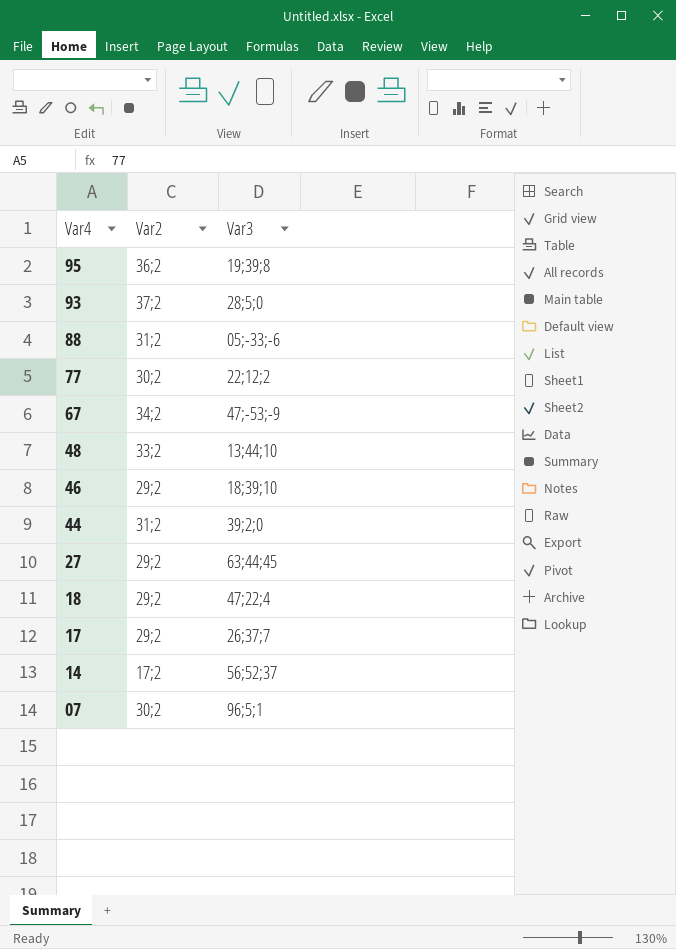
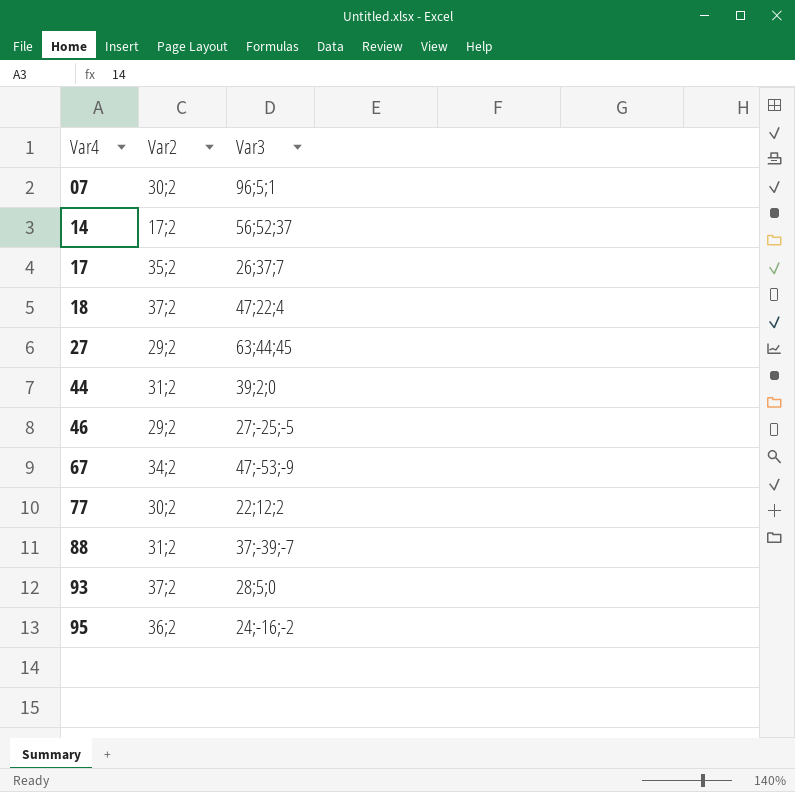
row order: Var4 descending -> Var4 ascending
row 48: 33;2 | 13;44;10 -> none
17 | Var2: 29;2 -> 35;2
18 | Var2: 29;2 -> 37;2
46 | Var3: 18;39;10 -> 27;-25;-5
88 | Var3: 05;-33;-6 -> 37;-39;-7
95 | Var3: 19;39;8 -> 24;-16;-2

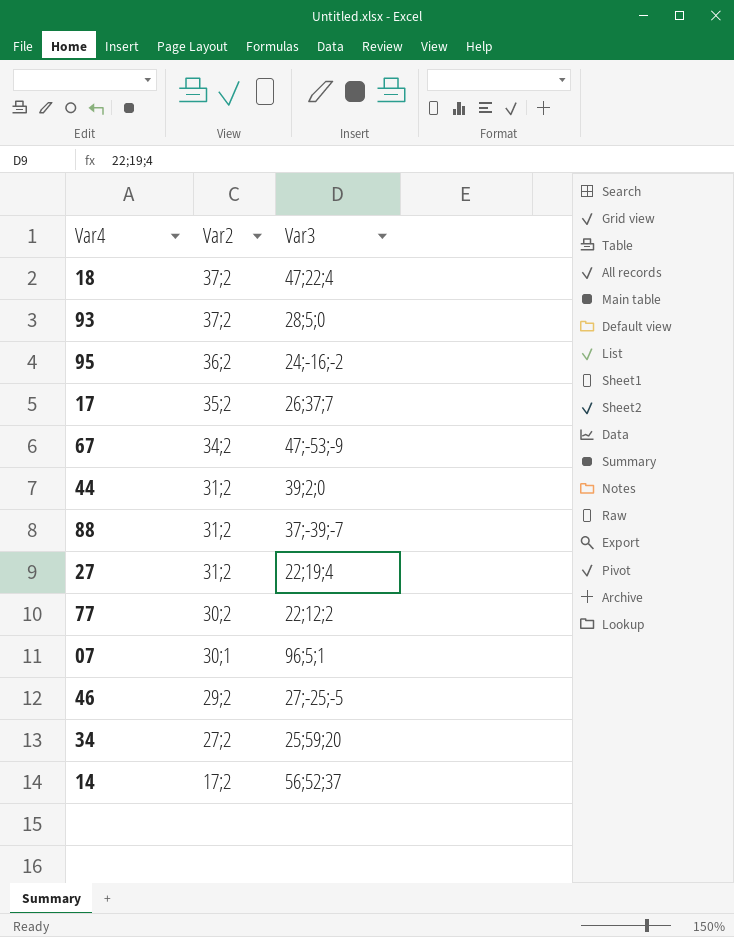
row order: Var4 ascending -> Var2 descending
27 | Var2: 29;2 -> 31;2
27 | Var3: 63;44;45 -> 22;19;4
07 | Var2: 30;2 -> 30;1
row 34: none -> 27;2 | 25;59;20

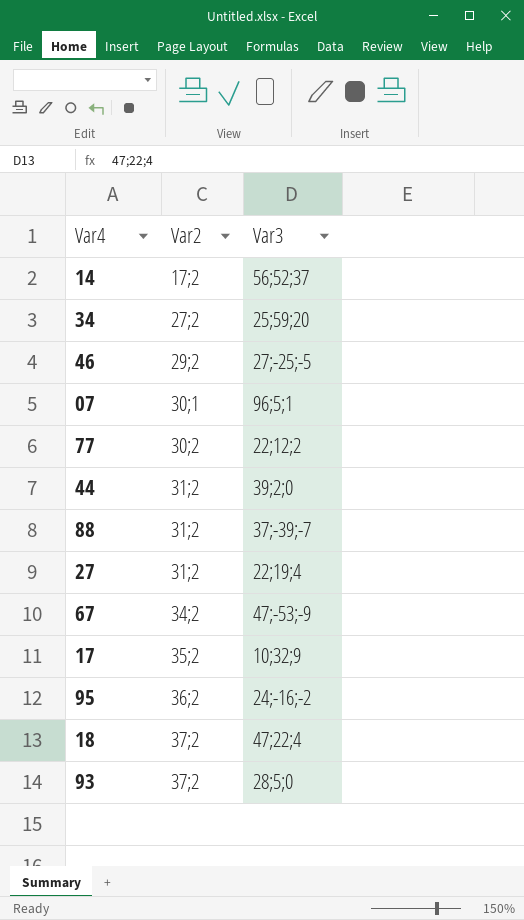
row order: Var2 descending -> Var2 ascending
17 | Var3: 26;37;7 -> 10;32;9

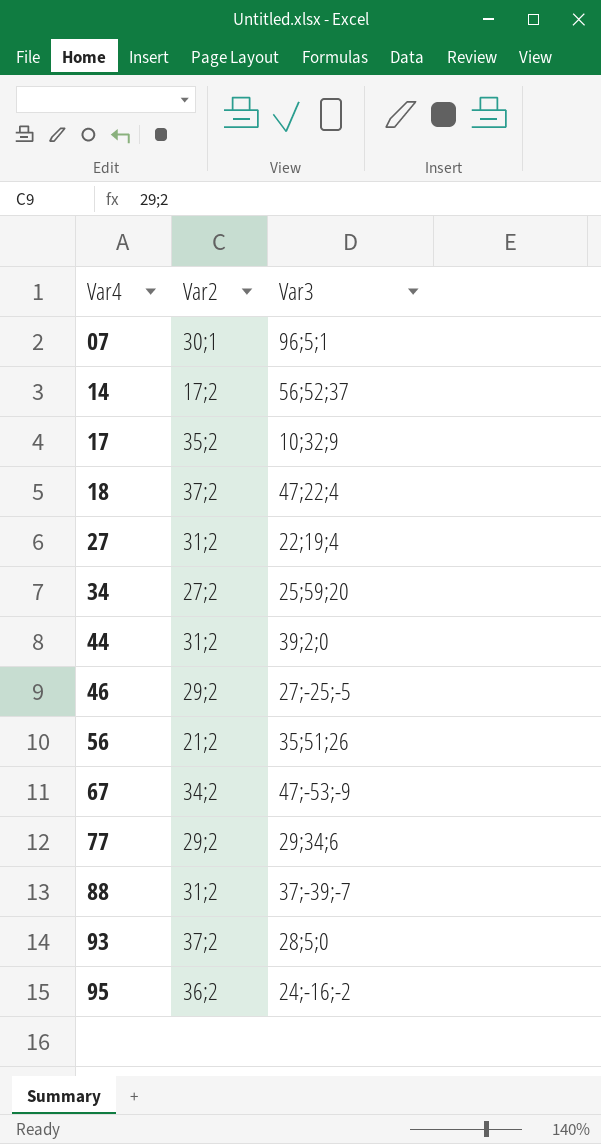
row order: Var2 ascending -> Var4 ascending
row 56: none -> 21;2 | 35;51;26
77 | Var2: 30;2 -> 29;2
77 | Var3: 22;12;2 -> 29;34;6

